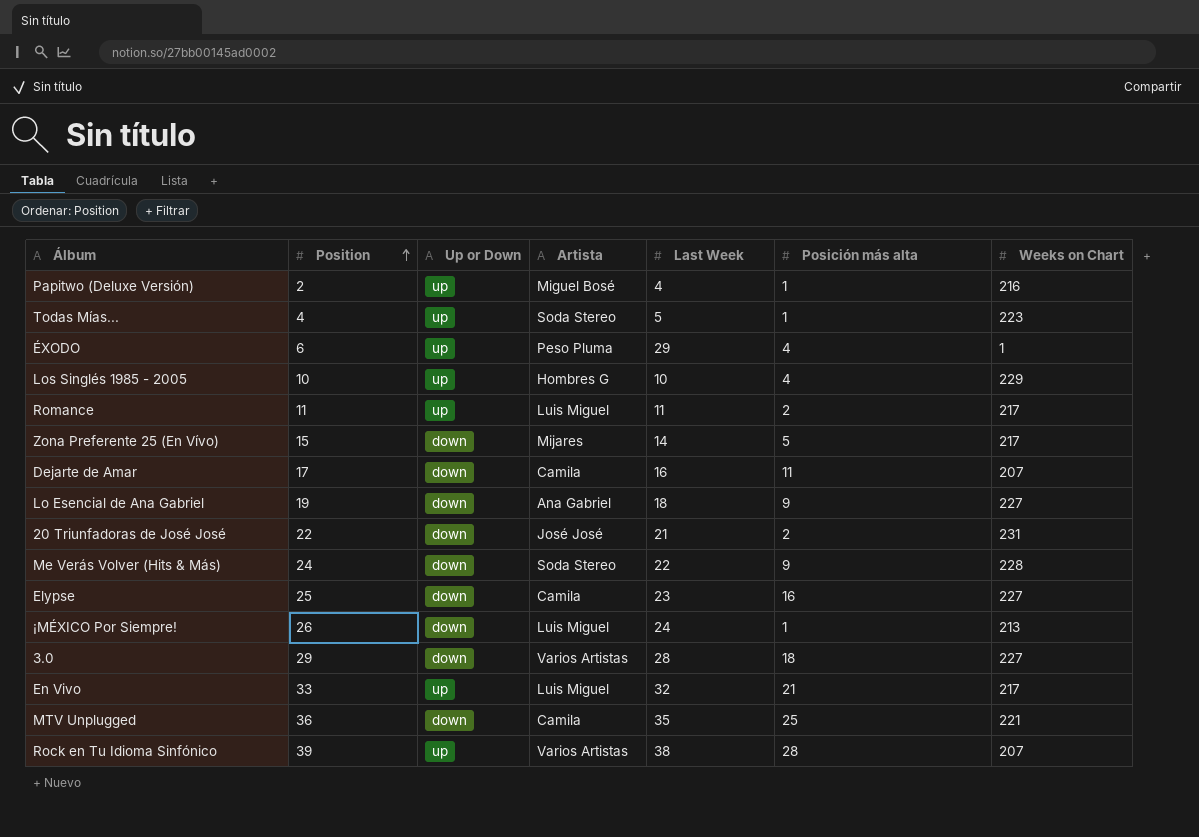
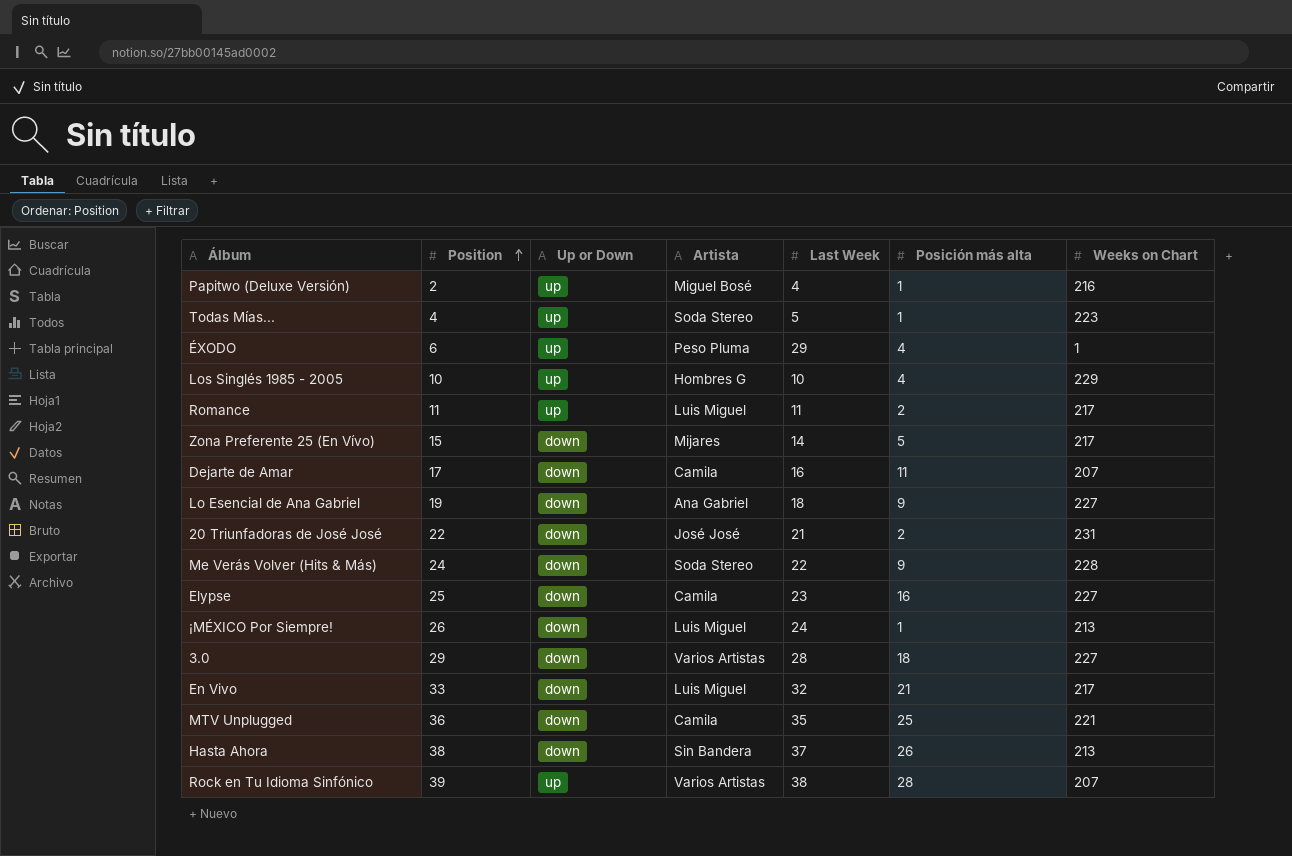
En Vivo | Up or Down: up -> down
row Hasta Ahora: none -> 38 | down | Sin Bandera | 37 | 26 | 213

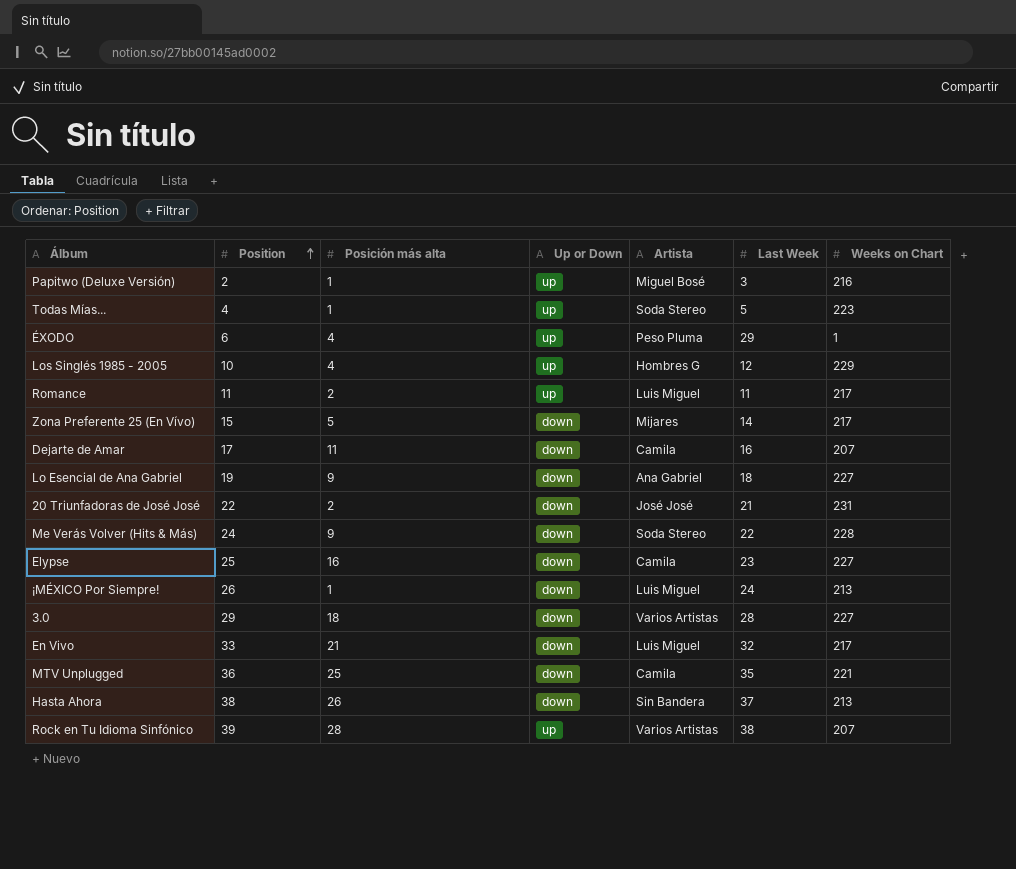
column Posición más alta | position: 6 -> 3
Papitwo (Deluxe Versión) | Last Week: 4 -> 3
Los Singlés 1985 - 2005 | Last Week: 10 -> 12

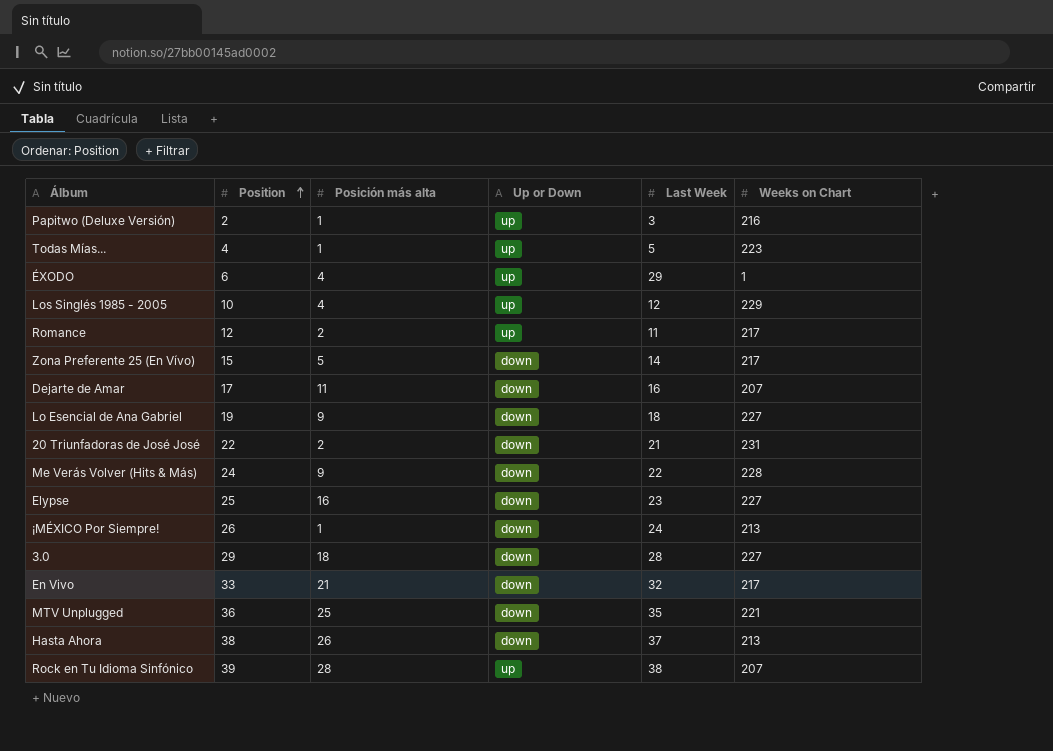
column Artista | position: 5 -> none
Romance | Position: 11 -> 12

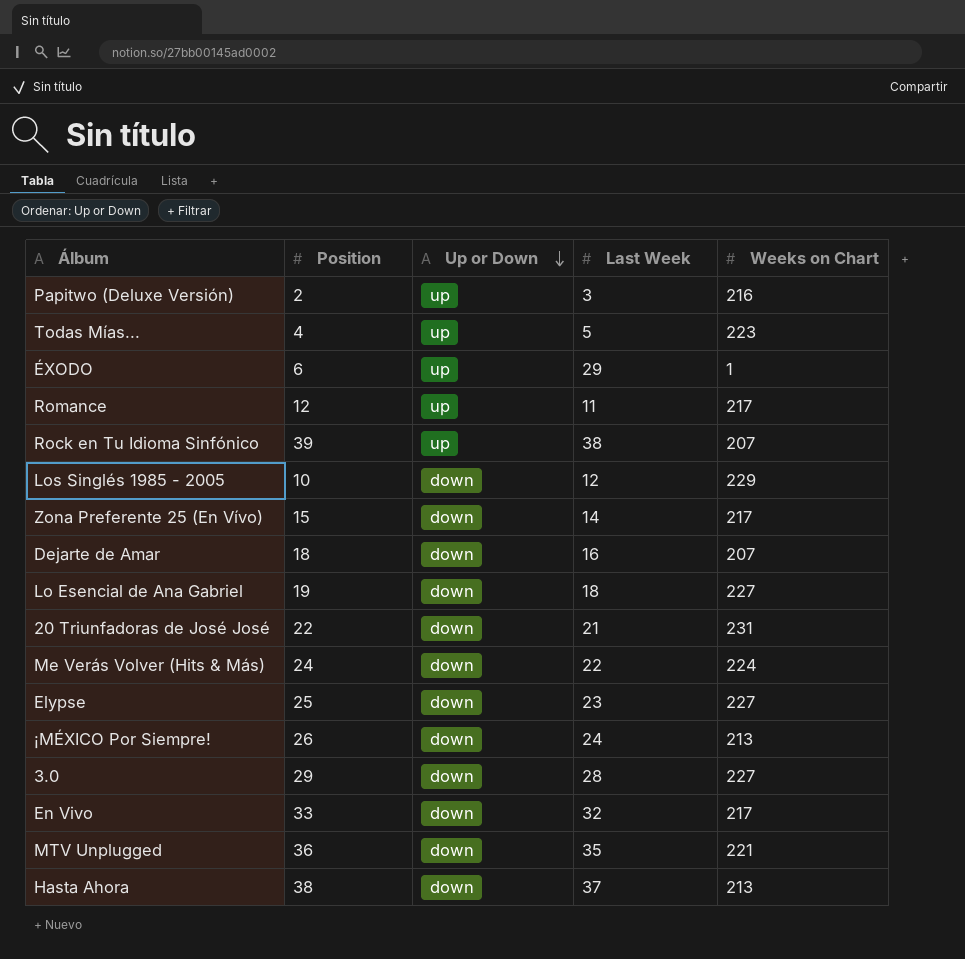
row order: Position ascending -> Up or Down descending
column Posición más alta | position: 3 -> none
Los Singlés 1985 - 2005 | Up or Down: up -> down
Dejarte de Amar | Position: 17 -> 18
Me Verás Volver (Hits & Más) | Weeks on Chart: 228 -> 224

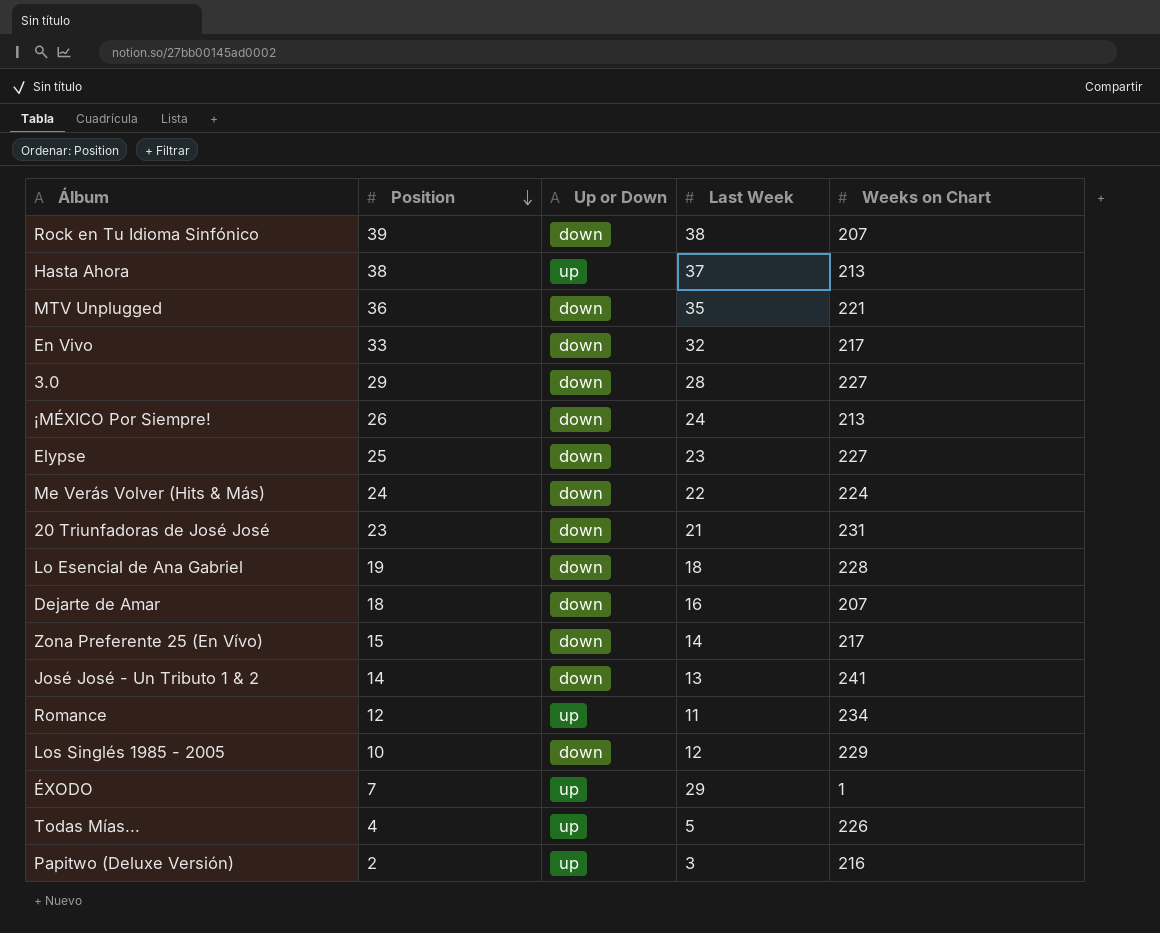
row order: Up or Down descending -> Position descending
Rock en Tu Idioma Sinfónico | Up or Down: up -> down
Hasta Ahora | Up or Down: down -> up
20 Triunfadoras de José José | Position: 22 -> 23
Lo Esencial de Ana Gabriel | Weeks on Chart: 227 -> 228
row José José - Un Tributo 1 & 2: none -> 14 | down | 13 | 241
Romance | Weeks on Chart: 217 -> 234
ÉXODO | Position: 6 -> 7
Todas Mías... | Weeks on Chart: 223 -> 226

